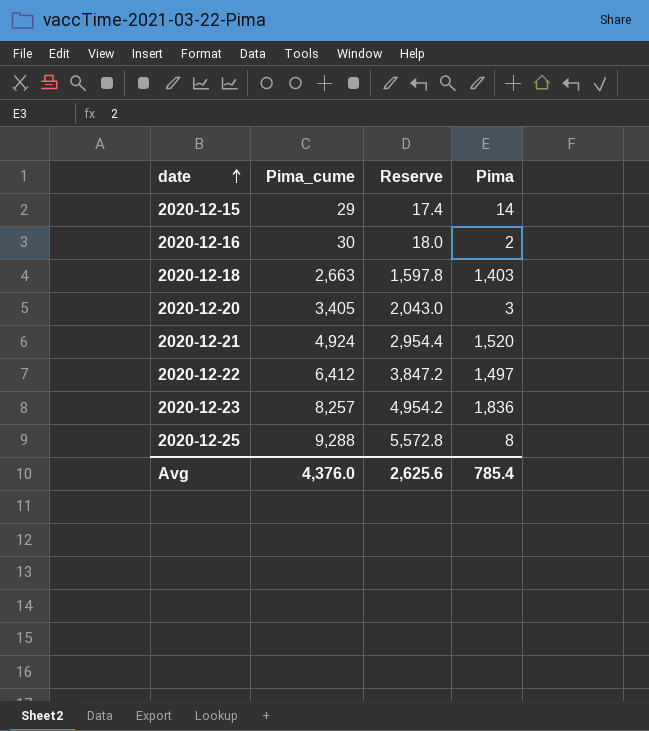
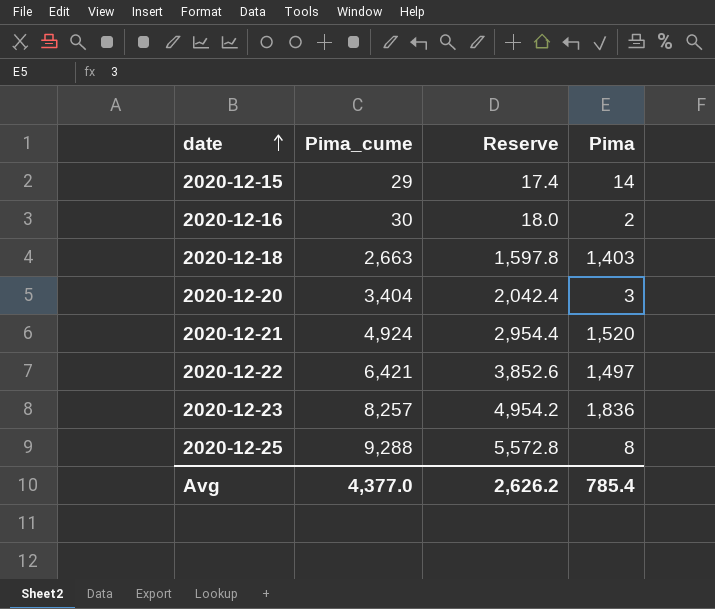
2020-12-20 | Pima_cume: 3,405 -> 3,404
2020-12-20 | Reserve: 2,043.0 -> 2,042.4
2020-12-22 | Pima_cume: 6,412 -> 6,421
2020-12-22 | Reserve: 3,847.2 -> 3,852.6
Avg | Pima_cume: 4,376.0 -> 4,377.0
Avg | Reserve: 2,625.6 -> 2,626.2

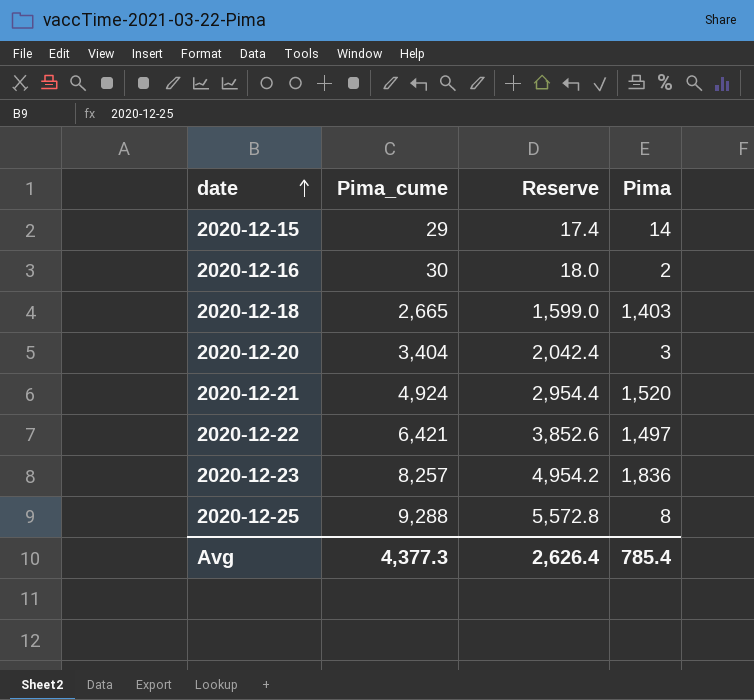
2020-12-18 | Pima_cume: 2,663 -> 2,665
2020-12-18 | Reserve: 1,597.8 -> 1,599.0
Avg | Pima_cume: 4,377.0 -> 4,377.3
Avg | Reserve: 2,626.2 -> 2,626.4

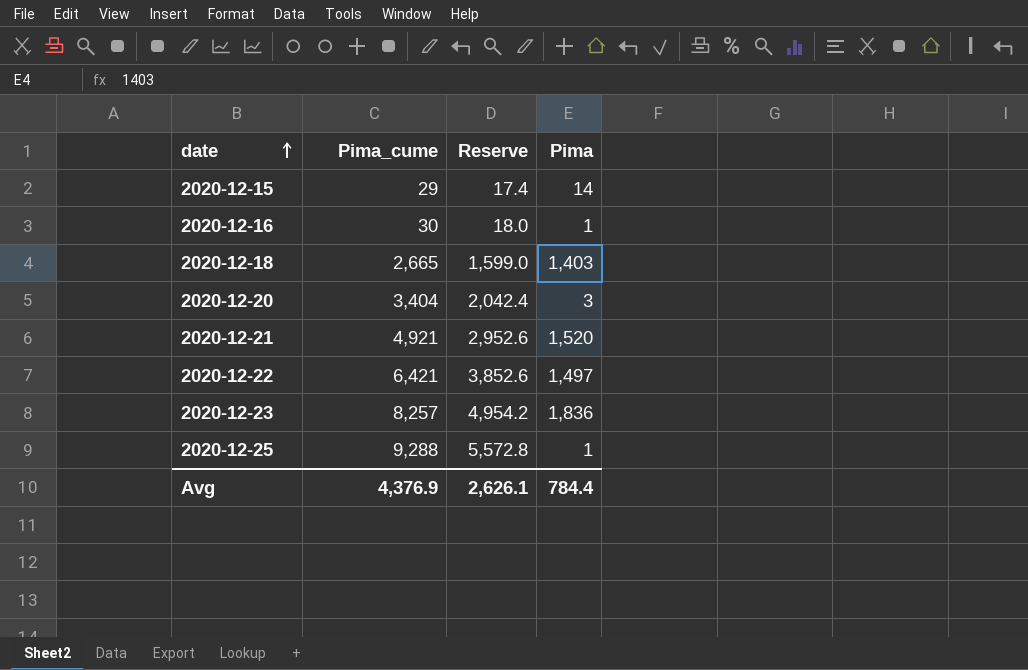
2020-12-16 | Pima: 2 -> 1
2020-12-21 | Pima_cume: 4,924 -> 4,921
2020-12-21 | Reserve: 2,954.4 -> 2,952.6
2020-12-25 | Pima: 8 -> 1
Avg | Pima_cume: 4,377.3 -> 4,376.9
Avg | Reserve: 2,626.4 -> 2,626.1
Avg | Pima: 785.4 -> 784.4

